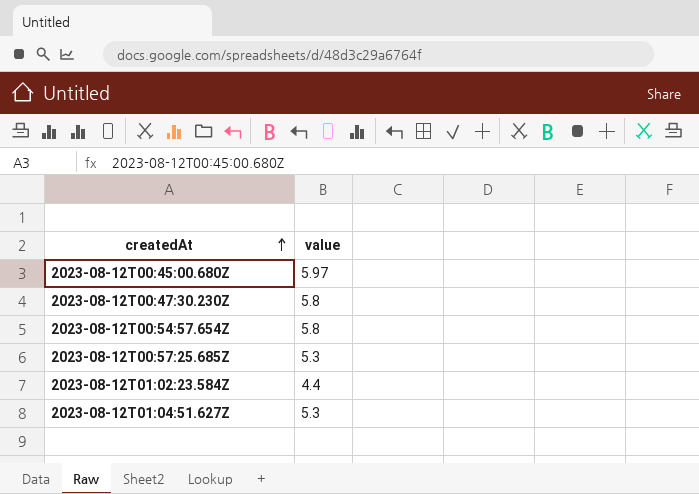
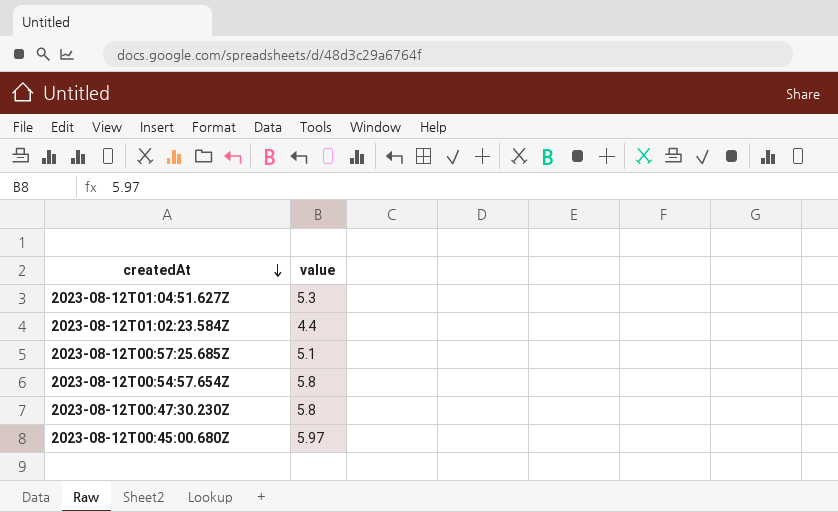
row order: createdAt ascending -> createdAt descending
2023-08-12T00:57:25.685Z | value: 5.3 -> 5.1

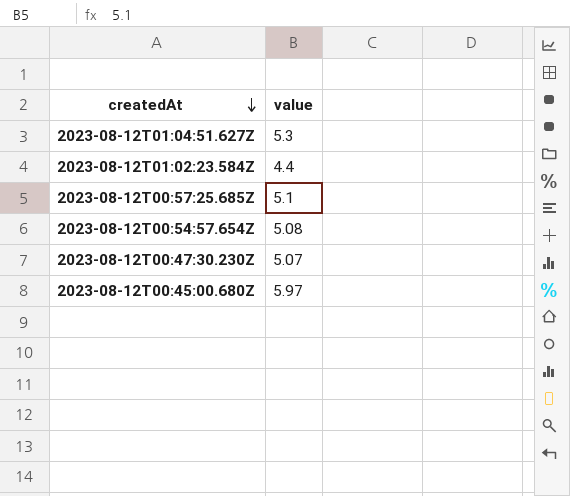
2023-08-12T00:54:57.654Z | value: 5.8 -> 5.08
2023-08-12T00:47:30.230Z | value: 5.8 -> 5.07

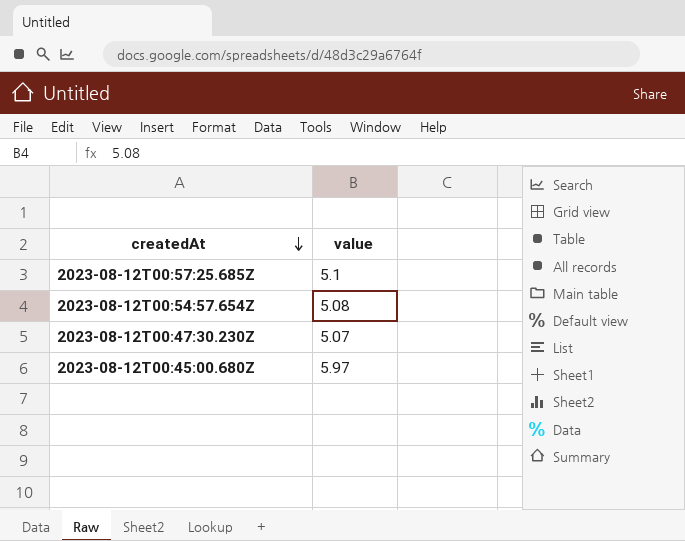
row 2023-08-12T01:04:51.627Z: 5.3 -> none
row 2023-08-12T01:02:23.584Z: 4.4 -> none

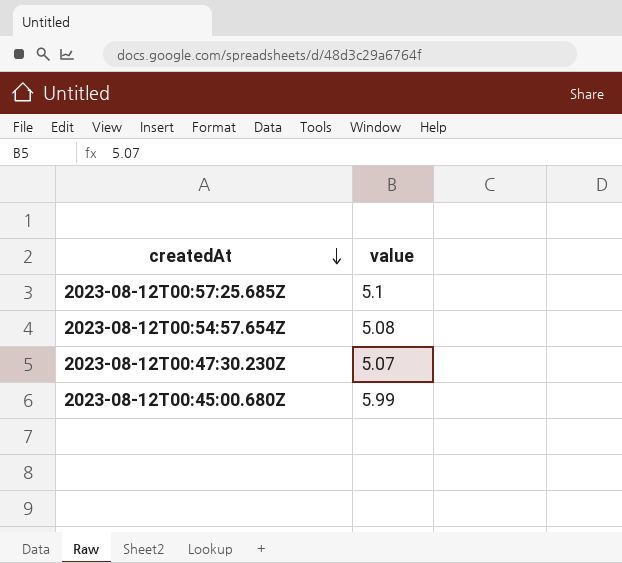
2023-08-12T00:45:00.680Z | value: 5.97 -> 5.99

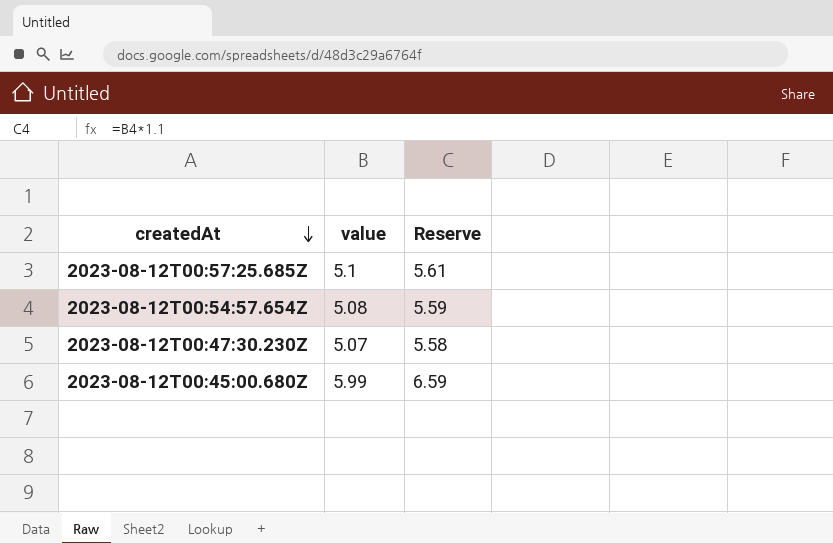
column Reserve | formula: none -> [value] * 1.1

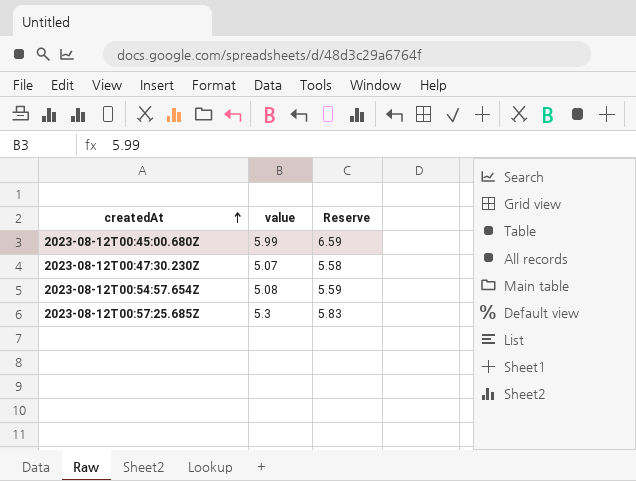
row order: createdAt descending -> createdAt ascending
2023-08-12T00:57:25.685Z | value: 5.1 -> 5.3
2023-08-12T00:57:25.685Z | Reserve: 5.61 -> 5.83

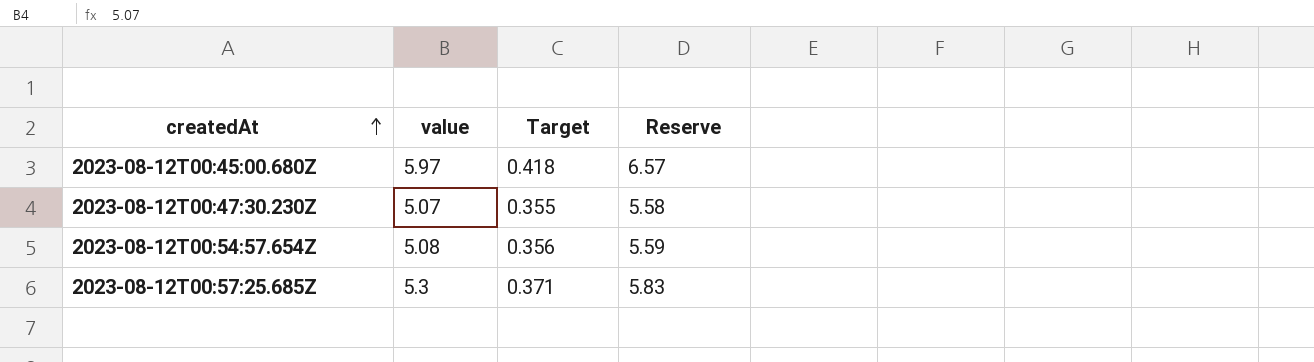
column Target | formula: none -> [value] * 0.07
2023-08-12T00:45:00.680Z | value: 5.99 -> 5.97
2023-08-12T00:45:00.680Z | Reserve: 6.59 -> 6.57

